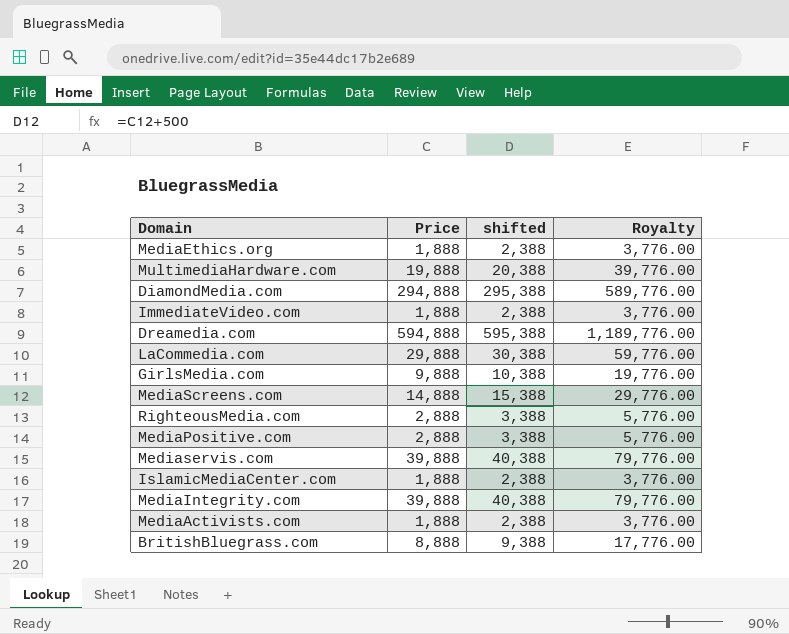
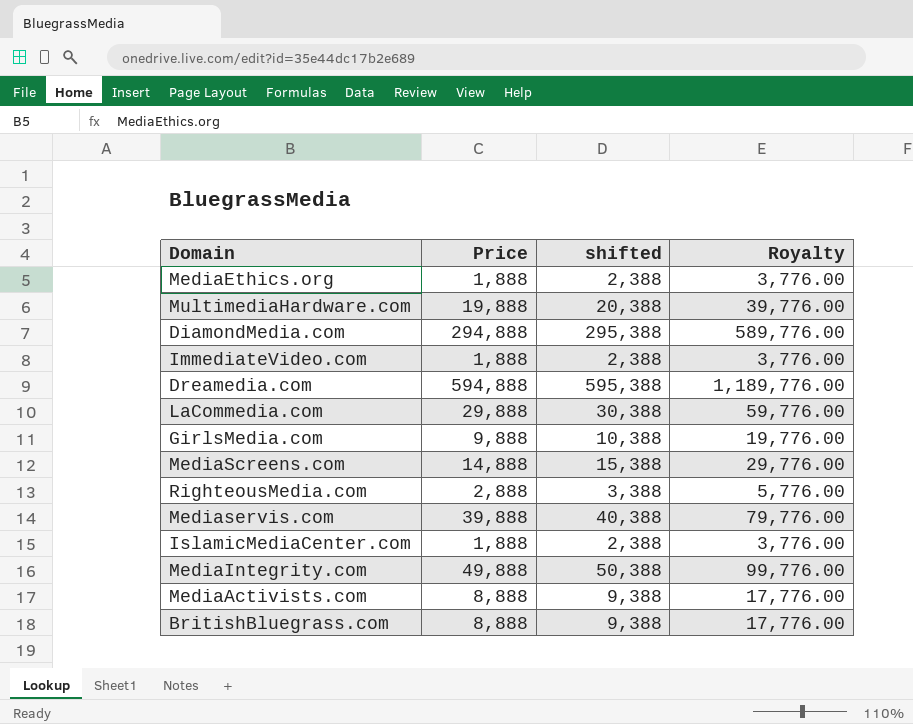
row MediaPositive.com: 2,888 | 3,388 | 5,776.00 -> none
MediaIntegrity.com | Price: 39,888 -> 49,888
MediaIntegrity.com | shifted: 40,388 -> 50,388
MediaIntegrity.com | Royalty: 79,776.00 -> 99,776.00
MediaActivists.com | Price: 1,888 -> 8,888
MediaActivists.com | shifted: 2,388 -> 9,388
MediaActivists.com | Royalty: 3,776.00 -> 17,776.00

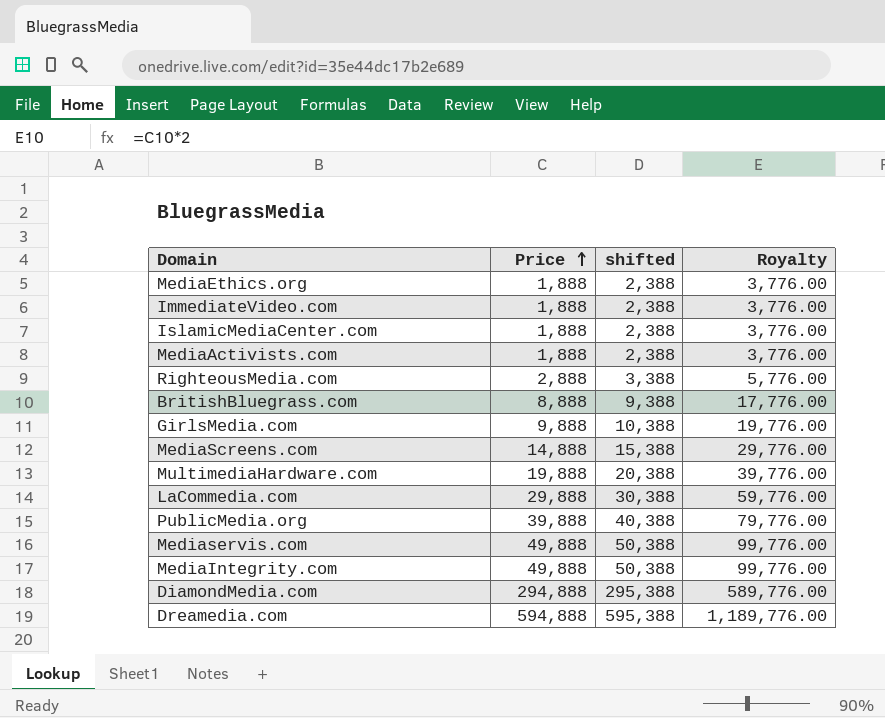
row order: none -> Price ascending
MediaActivists.com | Price: 8,888 -> 1,888
MediaActivists.com | shifted: 9,388 -> 2,388
MediaActivists.com | Royalty: 17,776.00 -> 3,776.00
row PublicMedia.org: none -> 39,888 | 40,388 | 79,776.00
Mediaservis.com | Price: 39,888 -> 49,888
Mediaservis.com | shifted: 40,388 -> 50,388
Mediaservis.com | Royalty: 79,776.00 -> 99,776.00

